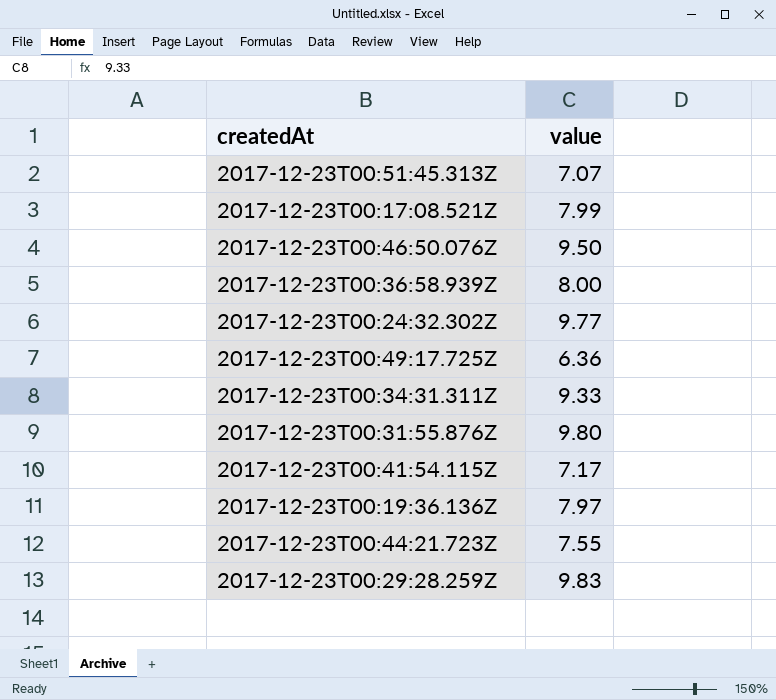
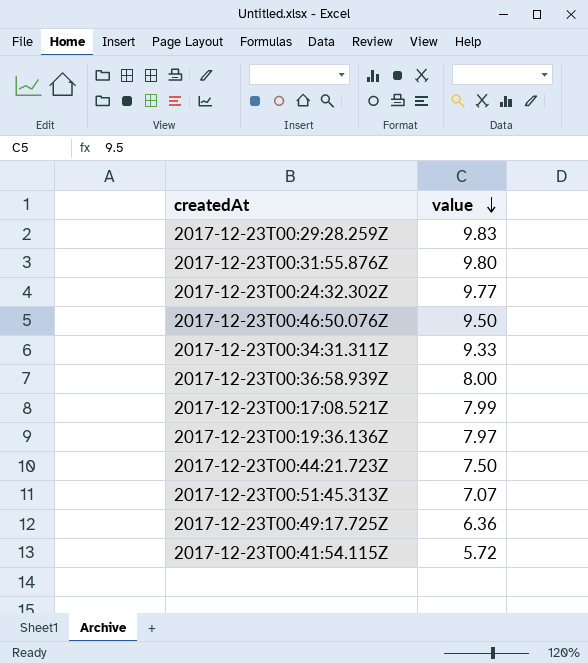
row order: none -> value descending
2017-12-23T00:44:21.723Z | value: 7.55 -> 7.50
2017-12-23T00:41:54.115Z | value: 7.17 -> 5.72

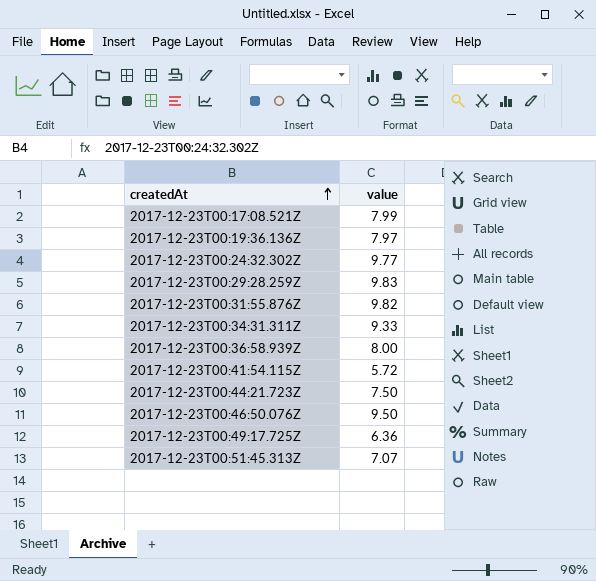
row order: value descending -> createdAt ascending
2017-12-23T00:31:55.876Z | value: 9.80 -> 9.82

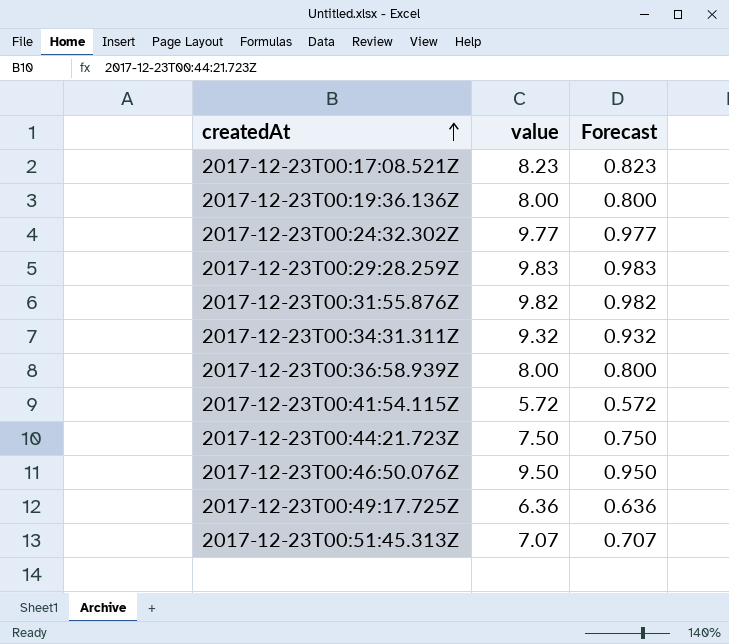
column Forecast | formula: none -> [value] * 0.1
2017-12-23T00:17:08.521Z | value: 7.99 -> 8.23
2017-12-23T00:19:36.136Z | value: 7.97 -> 8.00
2017-12-23T00:34:31.311Z | value: 9.33 -> 9.32

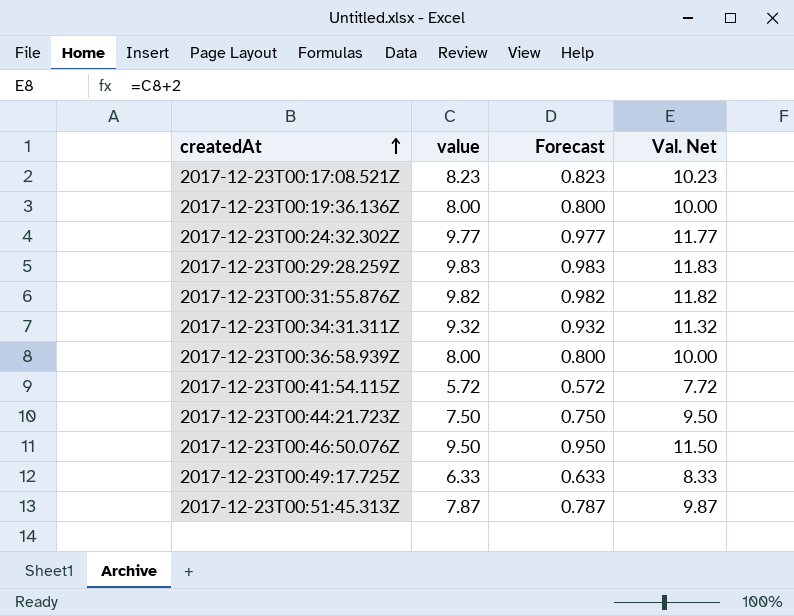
column Val. Net | formula: none -> [value] + 2
2017-12-23T00:49:17.725Z | value: 6.36 -> 6.33
2017-12-23T00:49:17.725Z | Forecast: 0.636 -> 0.633
2017-12-23T00:51:45.313Z | value: 7.07 -> 7.87
2017-12-23T00:51:45.313Z | Forecast: 0.707 -> 0.787

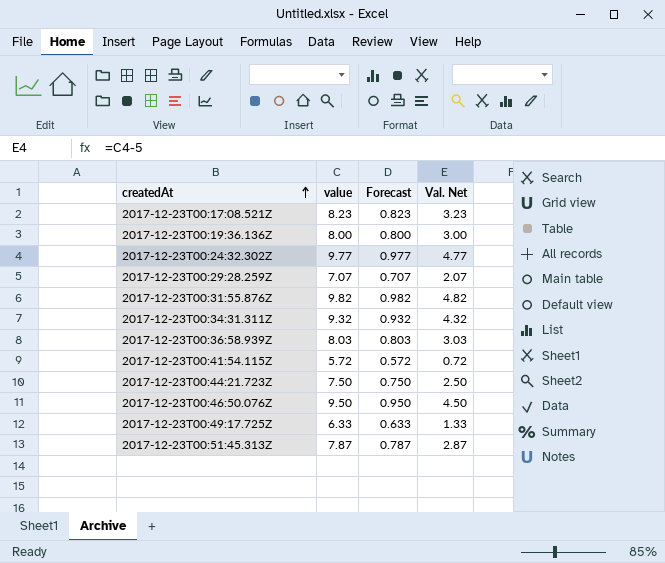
column Val. Net | formula: [value] + 2 -> [value] - 5
2017-12-23T00:29:28.259Z | value: 9.83 -> 7.07
2017-12-23T00:29:28.259Z | Forecast: 0.983 -> 0.707
2017-12-23T00:36:58.939Z | value: 8.00 -> 8.03
2017-12-23T00:36:58.939Z | Forecast: 0.800 -> 0.803

